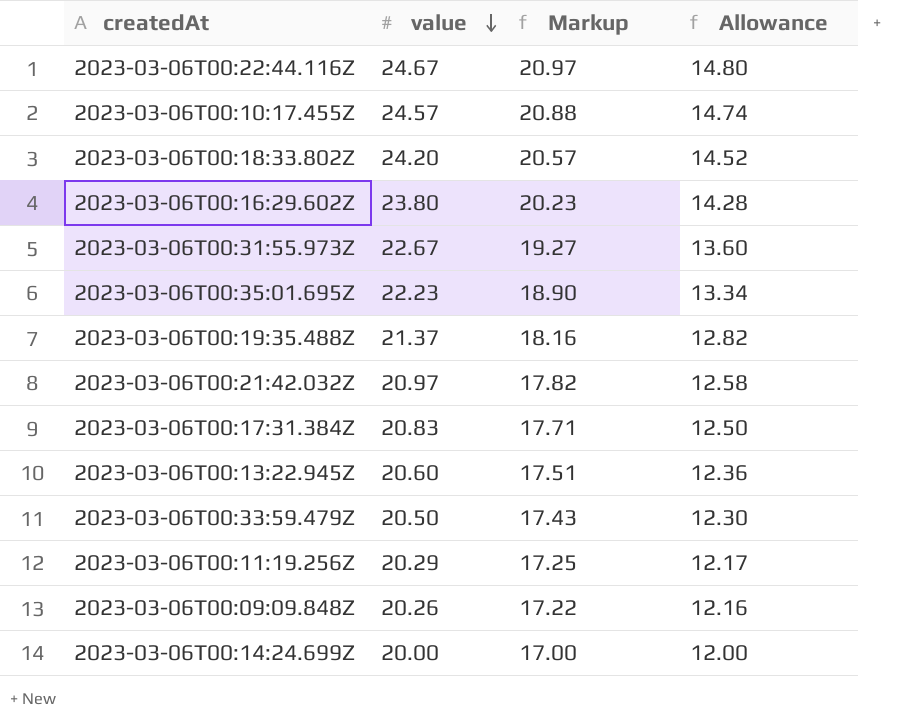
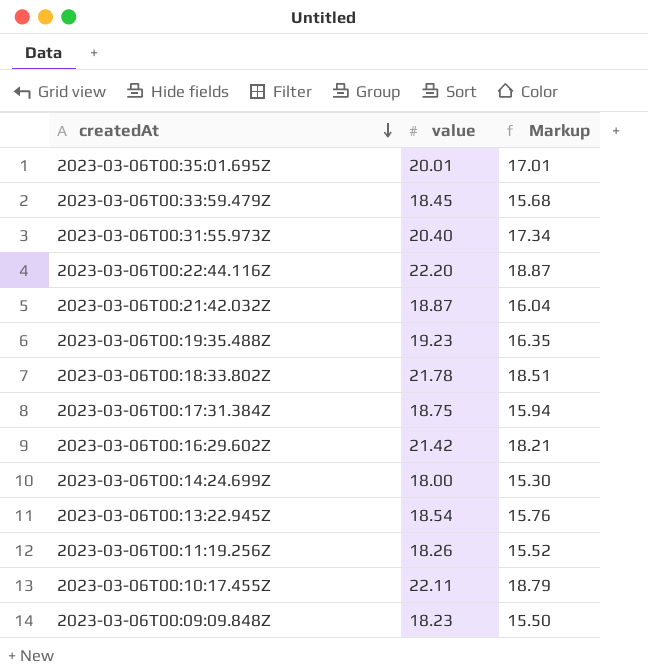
row order: value descending -> createdAt descending
column Allowance | formula: [value] * 0.6 -> none
2023-03-06T00:35:01.695Z | value: 22.23 -> 20.01
2023-03-06T00:35:01.695Z | Markup: 18.90 -> 17.01
2023-03-06T00:33:59.479Z | value: 20.50 -> 18.45
2023-03-06T00:33:59.479Z | Markup: 17.43 -> 15.68
2023-03-06T00:31:55.973Z | value: 22.67 -> 20.40
2023-03-06T00:31:55.973Z | Markup: 19.27 -> 17.34
2023-03-06T00:22:44.116Z | value: 24.67 -> 22.20
2023-03-06T00:22:44.116Z | Markup: 20.97 -> 18.87
2023-03-06T00:21:42.032Z | value: 20.97 -> 18.87
2023-03-06T00:21:42.032Z | Markup: 17.82 -> 16.04
2023-03-06T00:19:35.488Z | value: 21.37 -> 19.23
2023-03-06T00:19:35.488Z | Markup: 18.16 -> 16.35
2023-03-06T00:18:33.802Z | value: 24.20 -> 21.78
2023-03-06T00:18:33.802Z | Markup: 20.57 -> 18.51
2023-03-06T00:17:31.384Z | value: 20.83 -> 18.75
2023-03-06T00:17:31.384Z | Markup: 17.71 -> 15.94
2023-03-06T00:16:29.602Z | value: 23.80 -> 21.42
2023-03-06T00:16:29.602Z | Markup: 20.23 -> 18.21
2023-03-06T00:14:24.699Z | value: 20.00 -> 18.00
2023-03-06T00:14:24.699Z | Markup: 17.00 -> 15.30
2023-03-06T00:13:22.945Z | value: 20.60 -> 18.54
2023-03-06T00:13:22.945Z | Markup: 17.51 -> 15.76
2023-03-06T00:11:19.256Z | value: 20.29 -> 18.26
2023-03-06T00:11:19.256Z | Markup: 17.25 -> 15.52
2023-03-06T00:10:17.455Z | value: 24.57 -> 22.11
2023-03-06T00:10:17.455Z | Markup: 20.88 -> 18.79
2023-03-06T00:09:09.848Z | value: 20.26 -> 18.23
2023-03-06T00:09:09.848Z | Markup: 17.22 -> 15.50

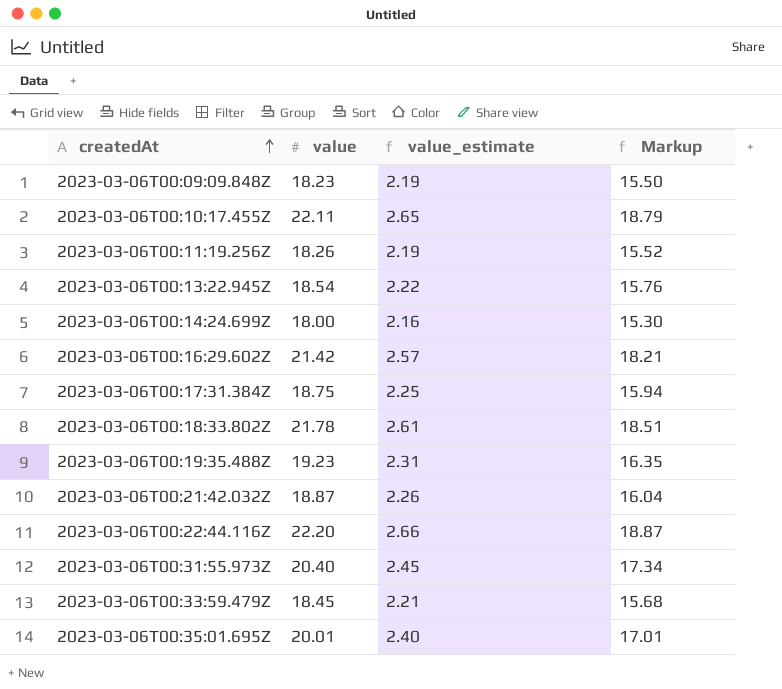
row order: createdAt descending -> createdAt ascending
column value_estimate | formula: none -> [value] * 0.12

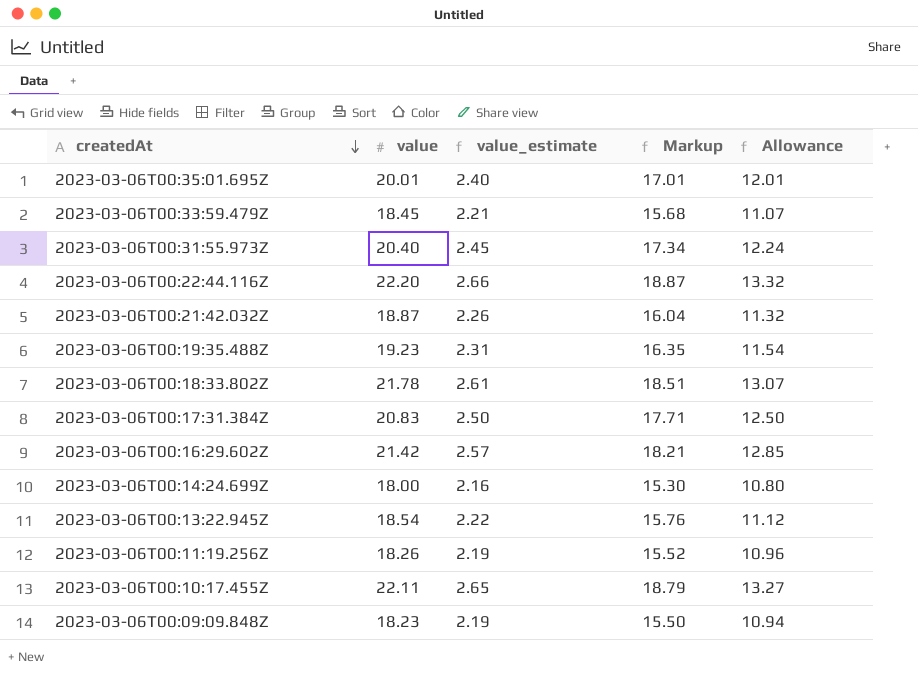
row order: createdAt ascending -> createdAt descending
column Allowance | formula: none -> [value] * 0.6
2023-03-06T00:17:31.384Z | value: 18.75 -> 20.83
2023-03-06T00:17:31.384Z | value_estimate: 2.25 -> 2.50
2023-03-06T00:17:31.384Z | Markup: 15.94 -> 17.71

